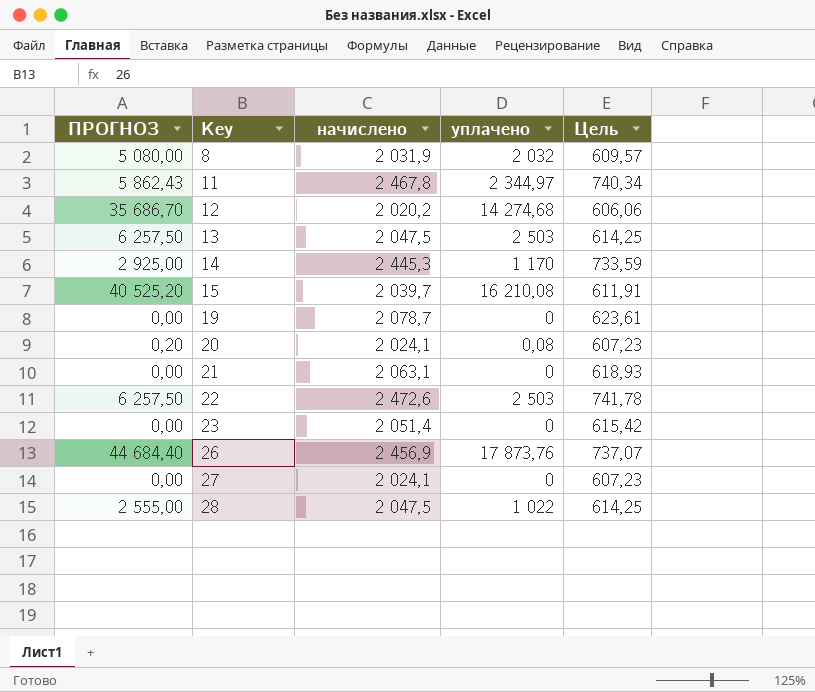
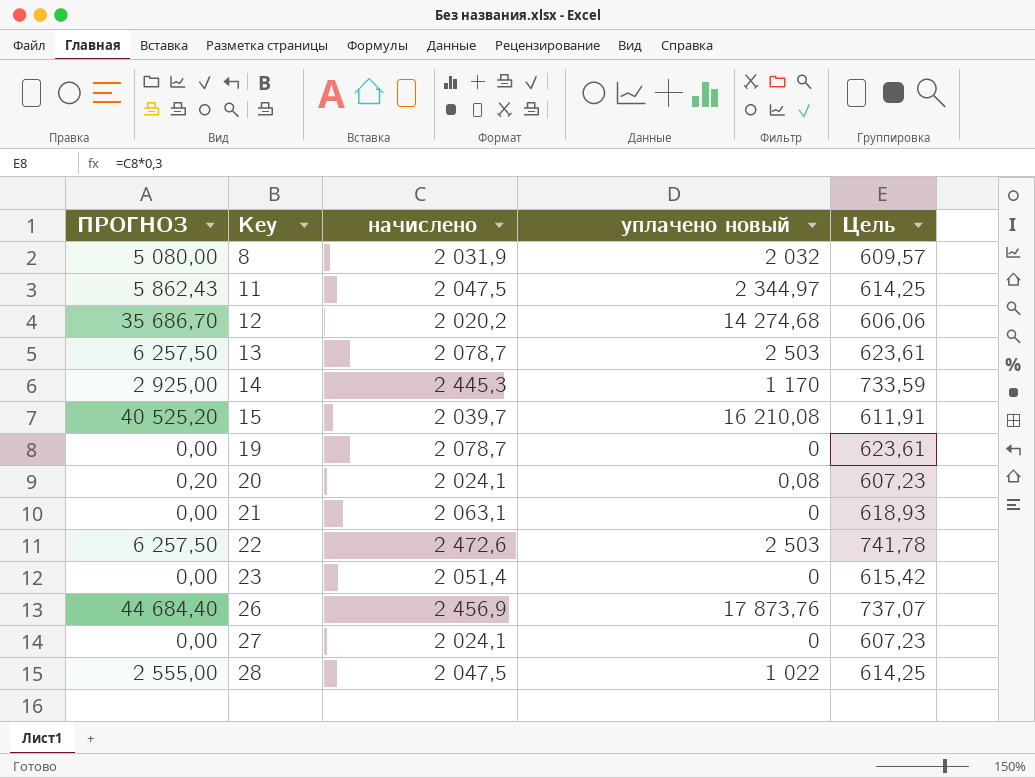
column name: уплачено -> уплачено новый
11 | начислено: 2 467,8 -> 2 047,5
11 | Цель: 740,34 -> 614,25
13 | начислено: 2 047,5 -> 2 078,7
13 | Цель: 614,25 -> 623,61

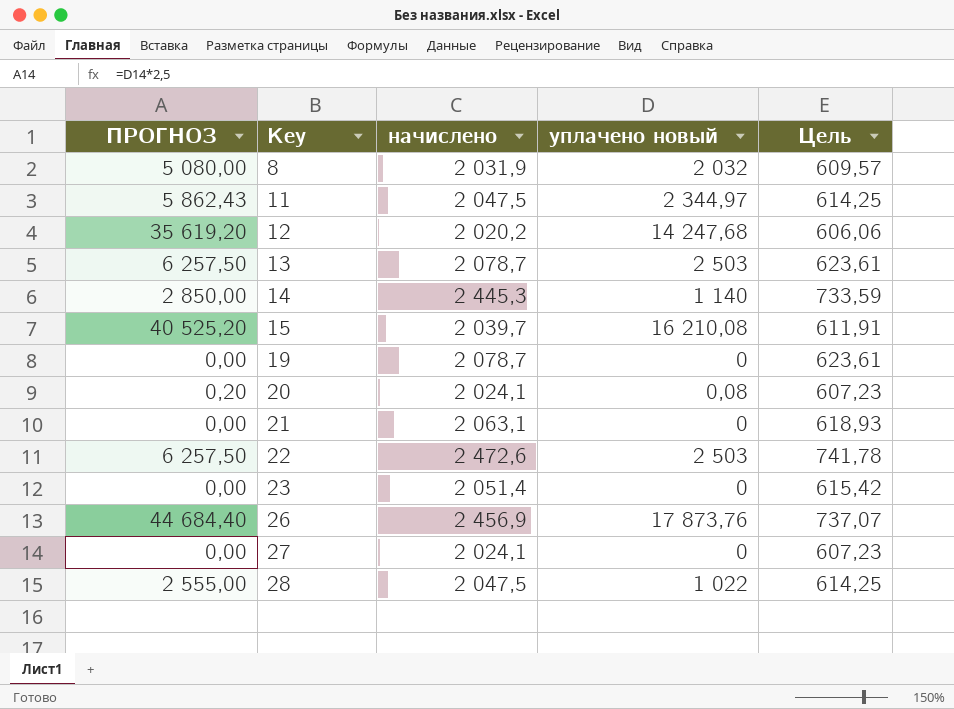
12 | ПРОГНОЗ: 35 686,70 -> 35 619,20
12 | уплачено новый: 14 274,68 -> 14 247,68
14 | ПРОГНОЗ: 2 925,00 -> 2 850,00
14 | уплачено новый: 1 170 -> 1 140

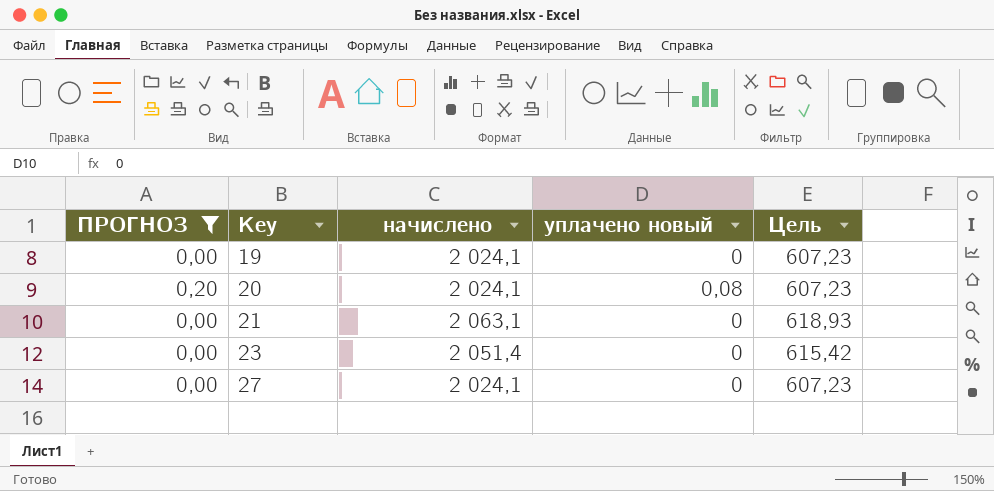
filter: none -> ПРОГНОЗ <= 0,20
19 | начислено: 2 078,7 -> 2 024,1
19 | Цель: 623,61 -> 607,23

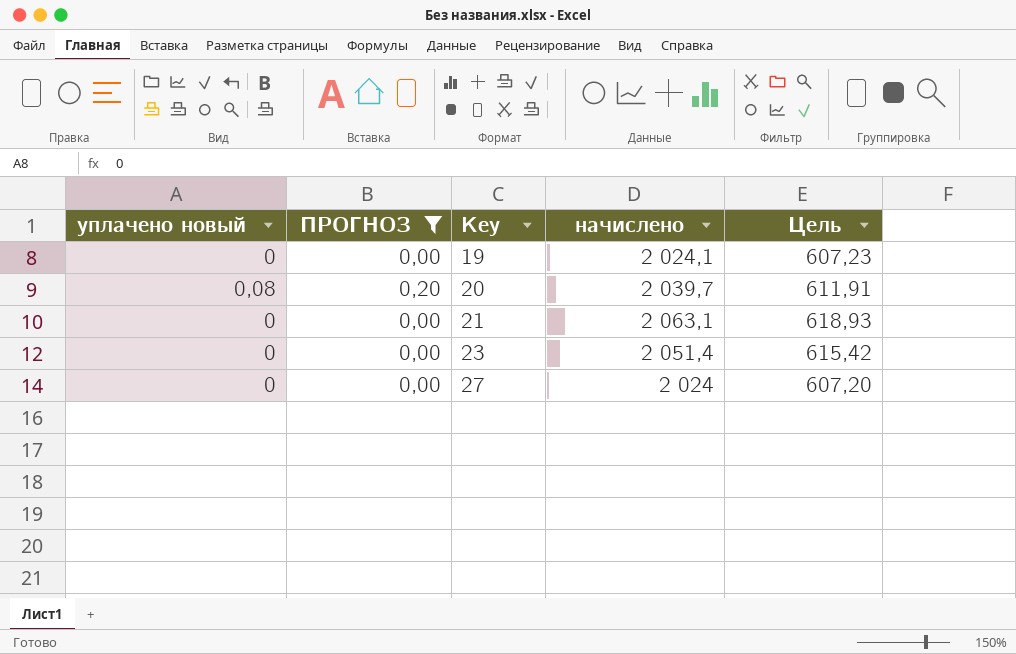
column уплачено новый | position: 4 -> 1
20 | начислено: 2 024,1 -> 2 039,7
20 | Цель: 607,23 -> 611,91
27 | начислено: 2 024,1 -> 2 024
27 | Цель: 607,23 -> 607,20

